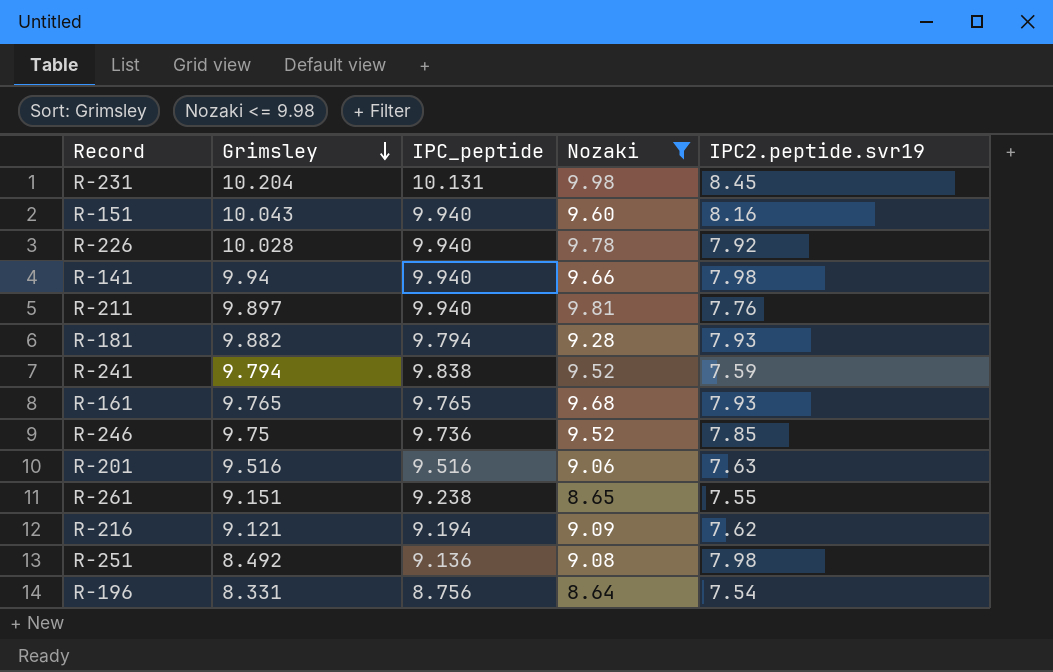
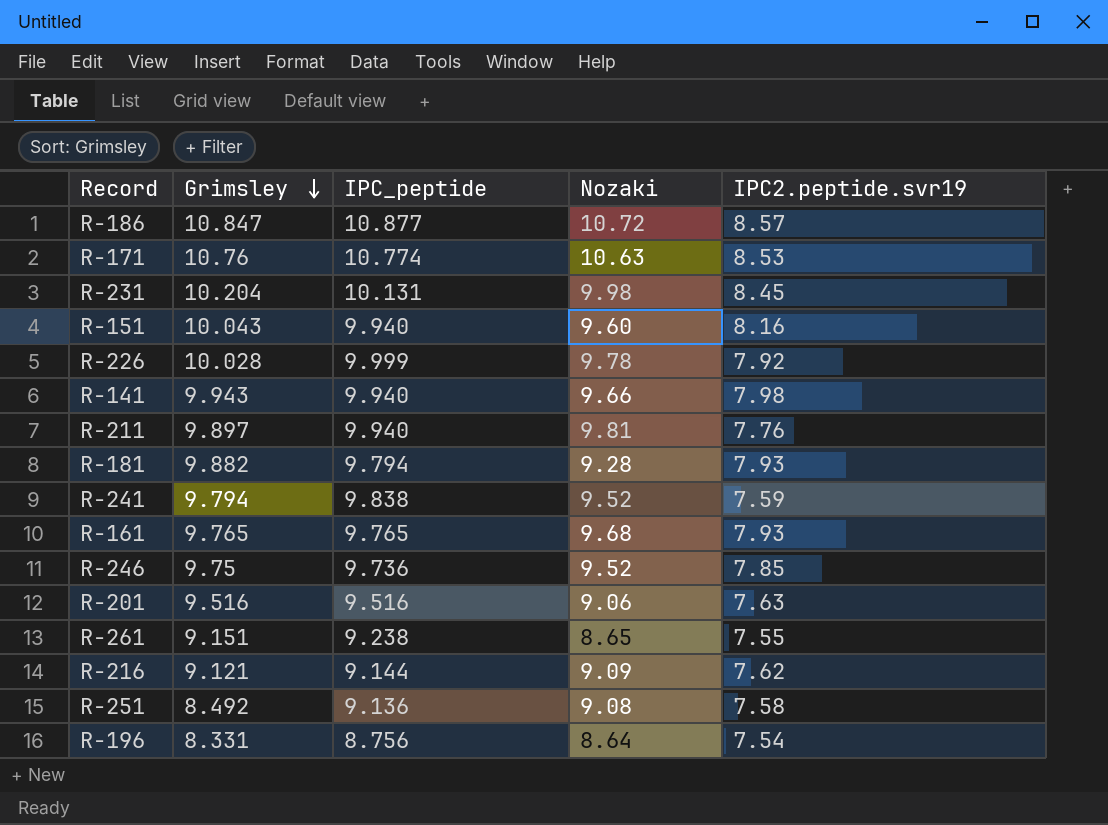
filter: Nozaki <= 9.98 -> none
R-226 | IPC_peptide: 9.940 -> 9.999
R-141 | Grimsley: 9.94 -> 9.943
R-216 | IPC_peptide: 9.194 -> 9.144
R-251 | IPC2.peptide.svr19: 7.98 -> 7.58

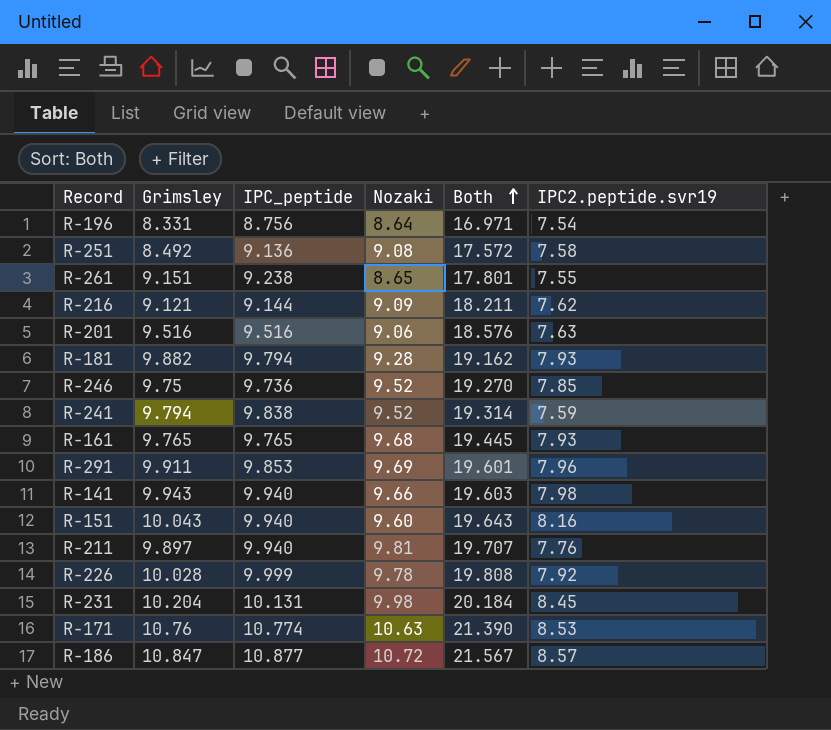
row order: Grimsley descending -> Both ascending
column Both | formula: none -> [Grimsley] + [Nozaki]
row R-291: none -> 9.911 | 9.853 | 9.69 | 19.601 | 7.96

